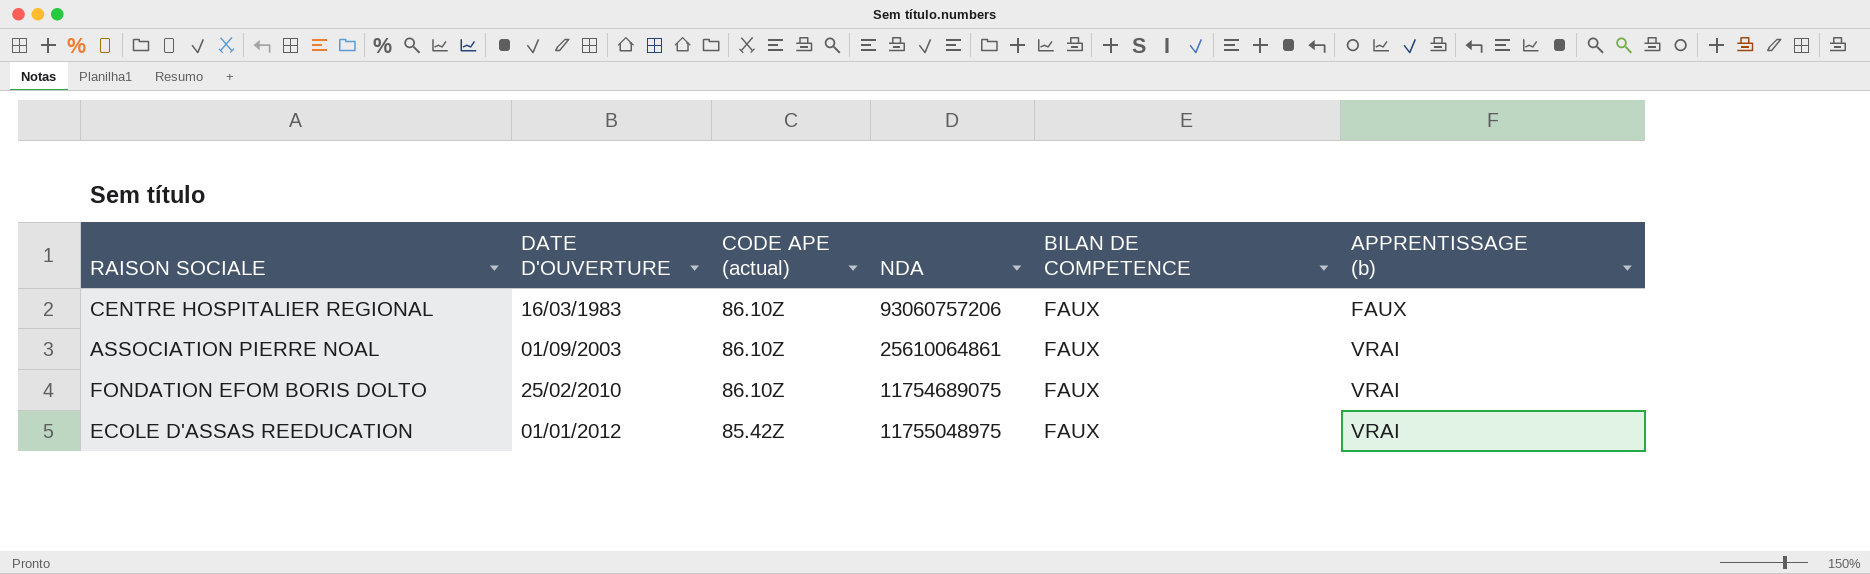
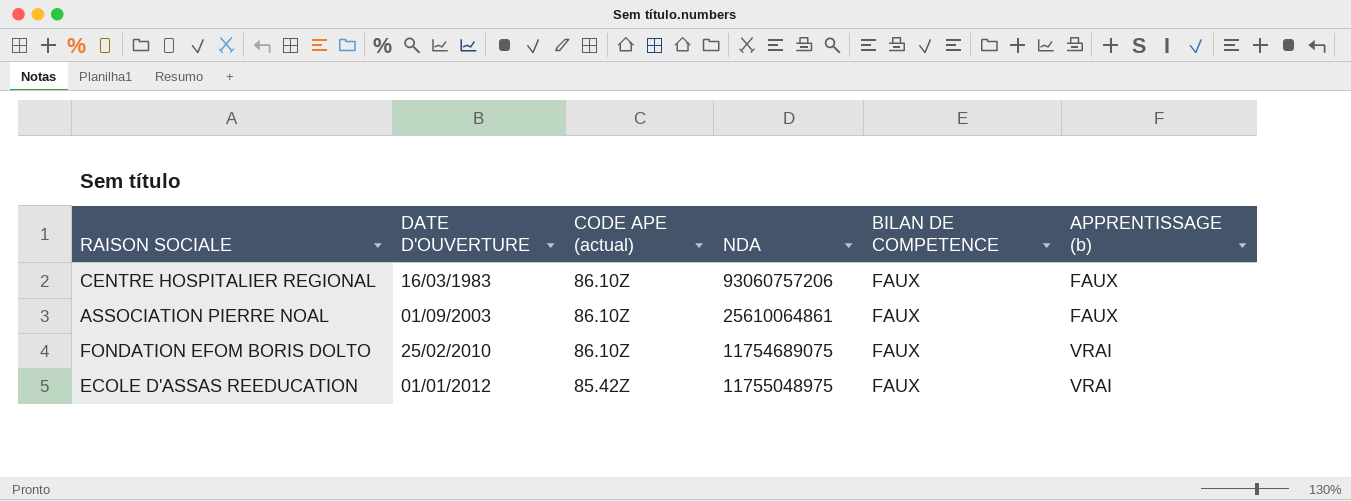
ASSOCIATION PIERRE NOAL | APPRENTISSAGE (b): VRAI -> FAUX

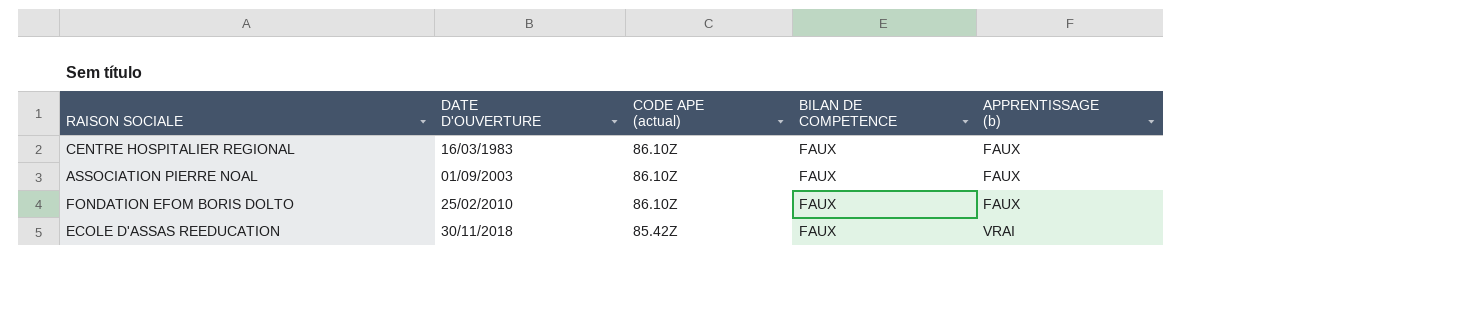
column NDA | position: 4 -> none
FONDATION EFOM BORIS DOLTO | APPRENTISSAGE (b): VRAI -> FAUX
ECOLE D'ASSAS REEDUCATION | DATE D'OUVERTURE: 01/01/2012 -> 30/11/2018

